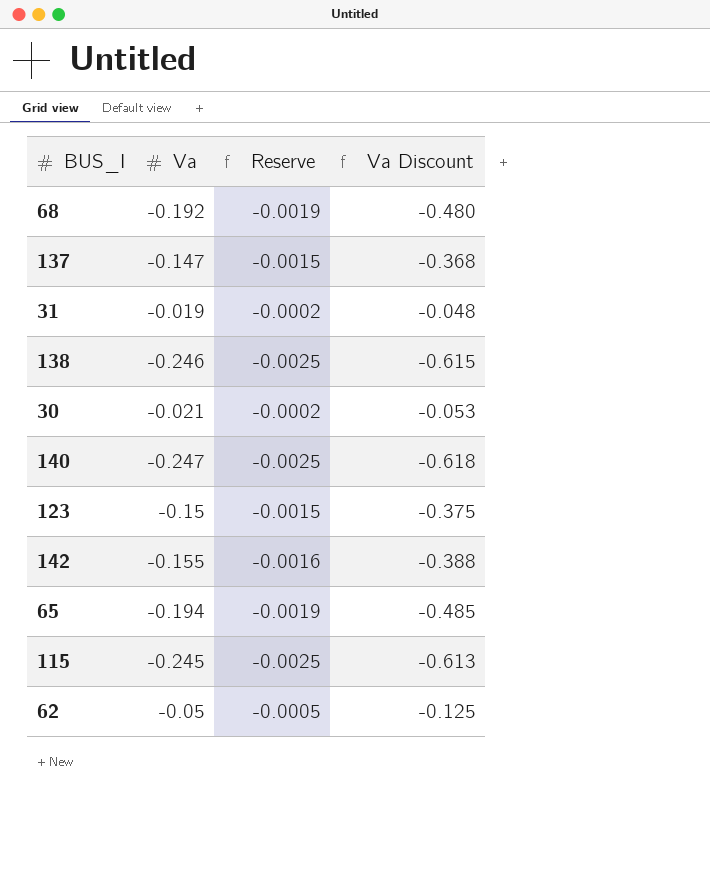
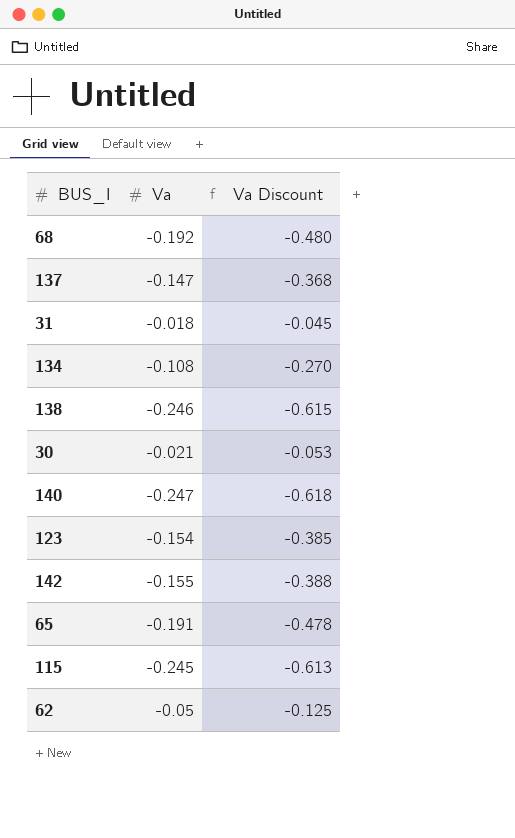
column Reserve | formula: [Va] * 0.01 -> none
31 | Va: -0.019 -> -0.018
31 | Va Discount: -0.048 -> -0.045
row 134: none -> -0.108 | -0.270
123 | Va: -0.15 -> -0.154
123 | Va Discount: -0.375 -> -0.385
65 | Va: -0.194 -> -0.191
65 | Va Discount: -0.485 -> -0.478

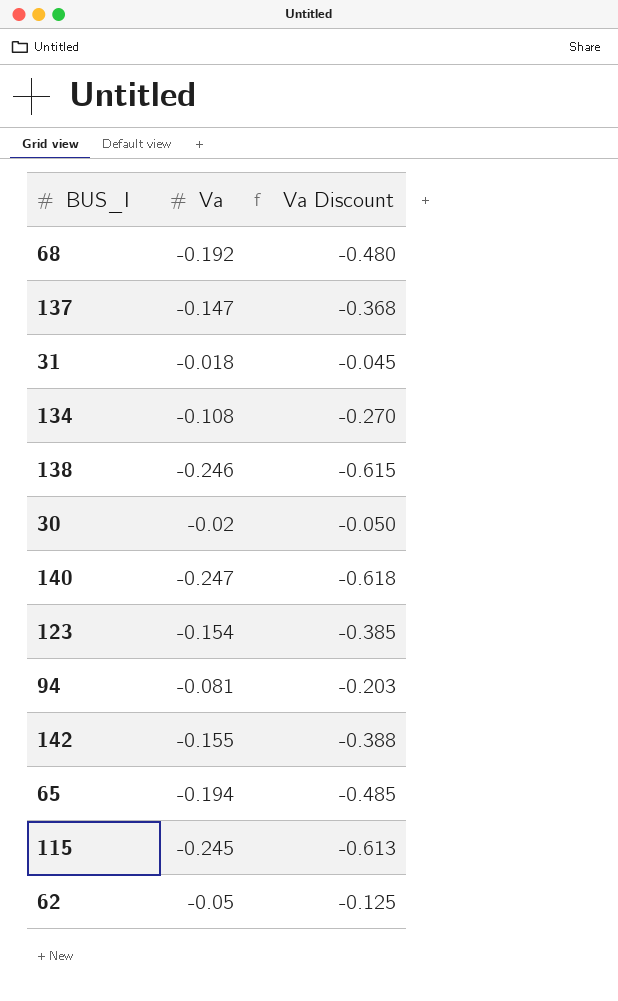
30 | Va: -0.021 -> -0.02
30 | Va Discount: -0.053 -> -0.050
row 94: none -> -0.081 | -0.203
65 | Va: -0.191 -> -0.194
65 | Va Discount: -0.478 -> -0.485

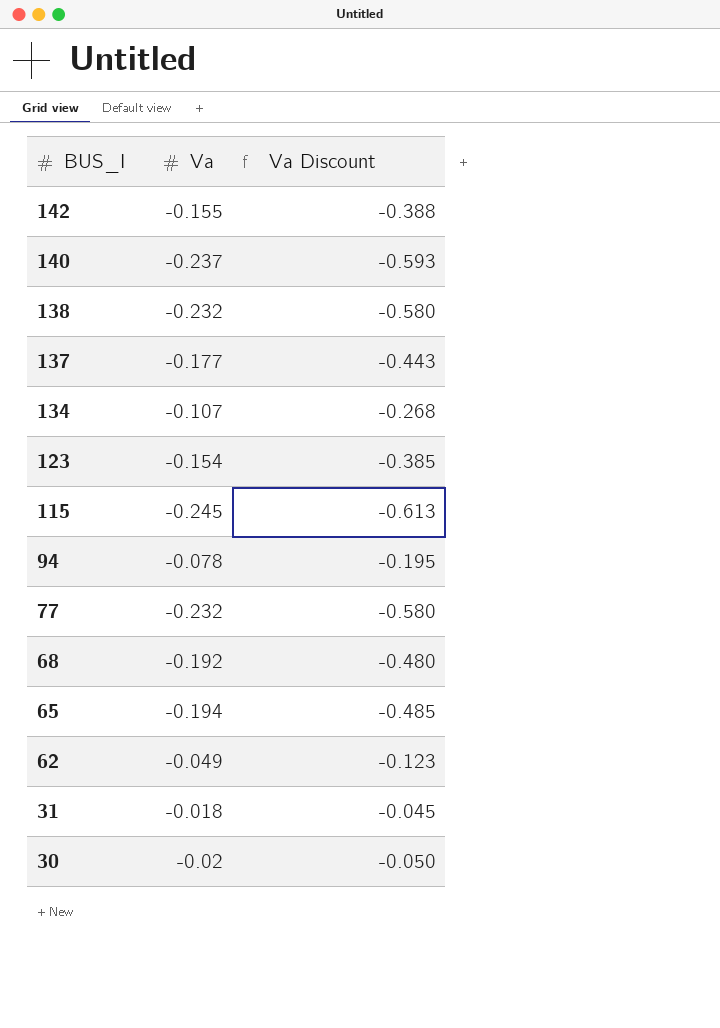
row order: none -> BUS_I descending
140 | Va: -0.247 -> -0.237
140 | Va Discount: -0.618 -> -0.593
138 | Va: -0.246 -> -0.232
138 | Va Discount: -0.615 -> -0.580
137 | Va: -0.147 -> -0.177
137 | Va Discount: -0.368 -> -0.443
134 | Va: -0.108 -> -0.107
134 | Va Discount: -0.270 -> -0.268
94 | Va: -0.081 -> -0.078
94 | Va Discount: -0.203 -> -0.195
row 77: none -> -0.232 | -0.580
62 | Va: -0.05 -> -0.049
62 | Va Discount: -0.125 -> -0.123

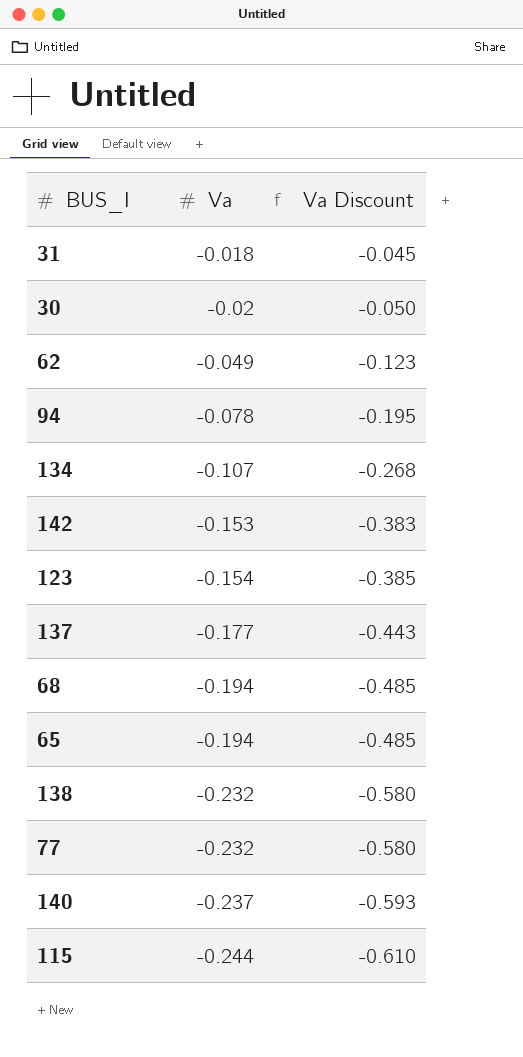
row order: BUS_I descending -> Va descending
142 | Va: -0.155 -> -0.153
142 | Va Discount: -0.388 -> -0.383
68 | Va: -0.192 -> -0.194
68 | Va Discount: -0.480 -> -0.485
115 | Va: -0.245 -> -0.244
115 | Va Discount: -0.613 -> -0.610

